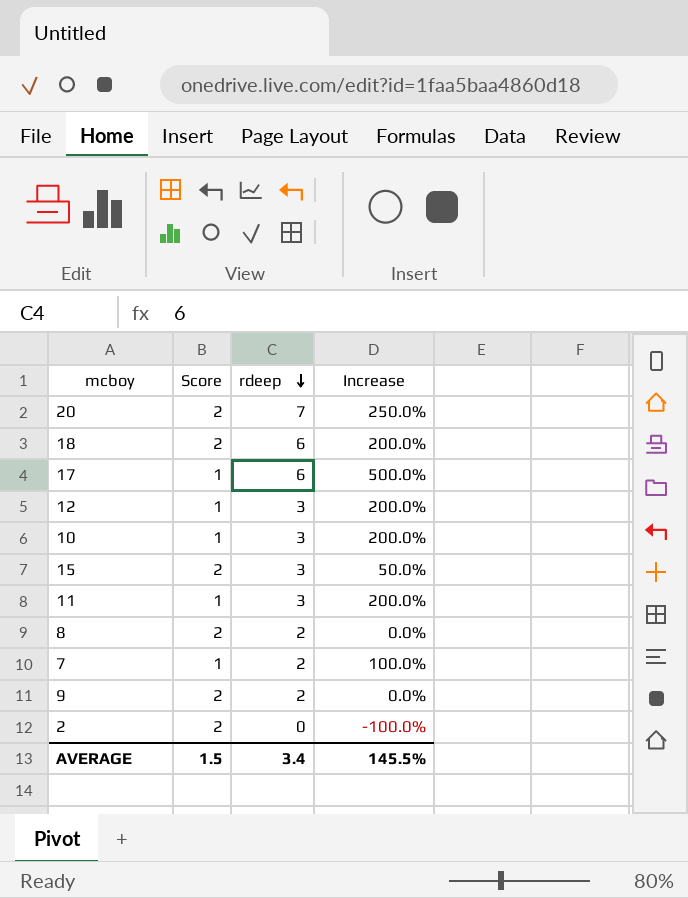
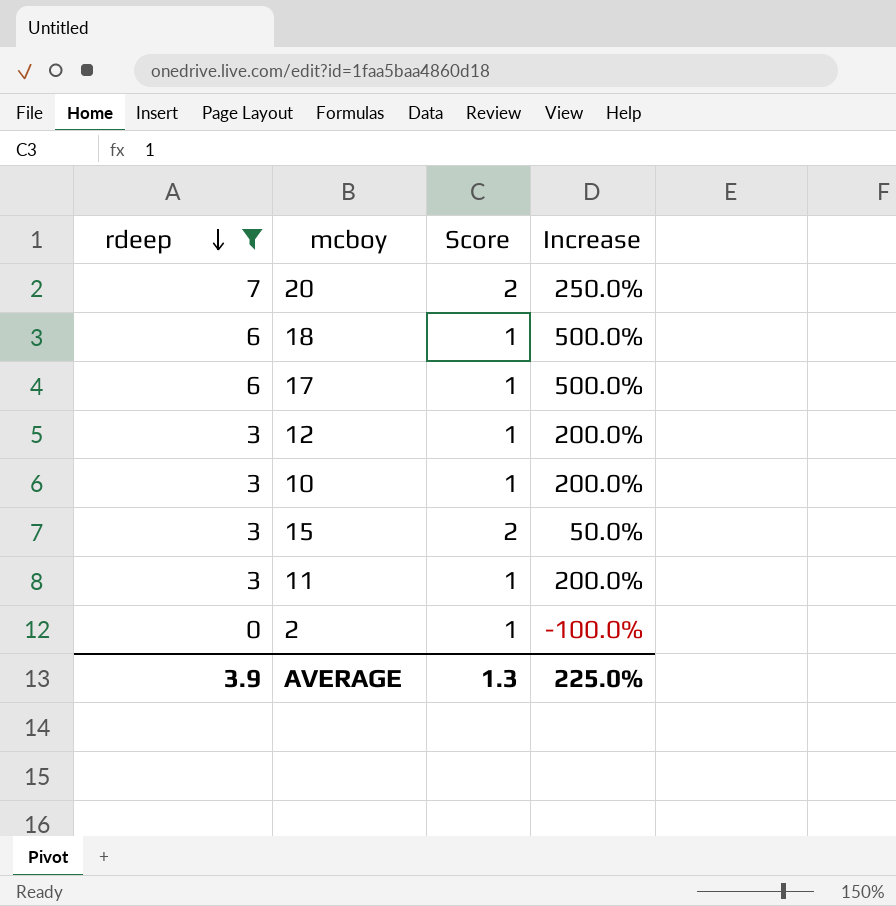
filter: none -> rdeep != 2
column rdeep | position: 3 -> 1
18 | Score: 2 -> 1
18 | Increase: 200.0% -> 500.0%
2 | Score: 2 -> 1
AVERAGE | rdeep: 3.4 -> 3.9
AVERAGE | Score: 1.5 -> 1.3
AVERAGE | Increase: 145.5% -> 225.0%

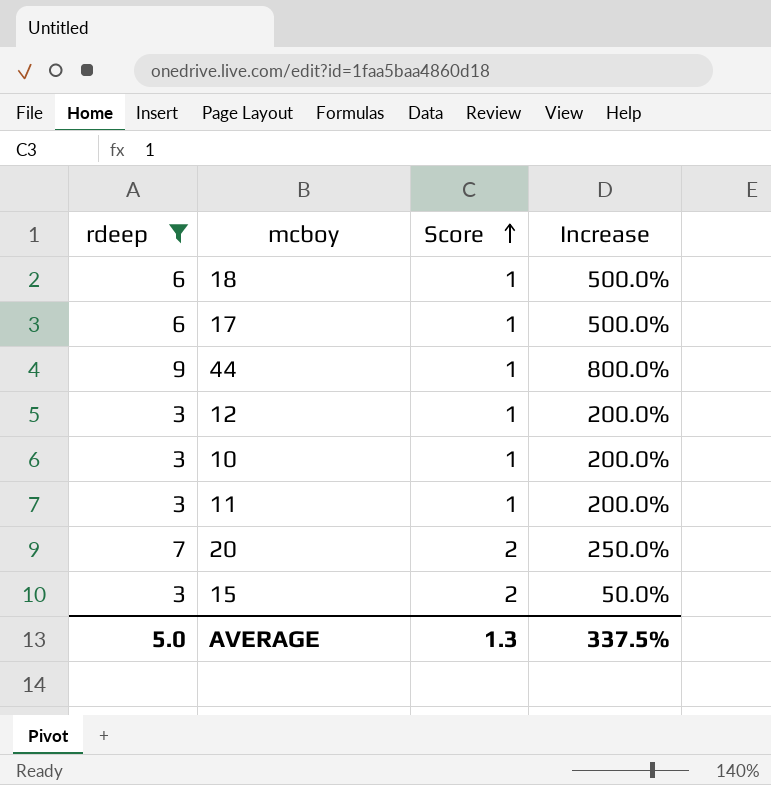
row order: rdeep descending -> Score ascending
row 2: 0 | 1 | -100.0% -> none
row 44: none -> 9 | 1 | 800.0%
AVERAGE | rdeep: 3.9 -> 5.0
AVERAGE | Increase: 225.0% -> 337.5%

